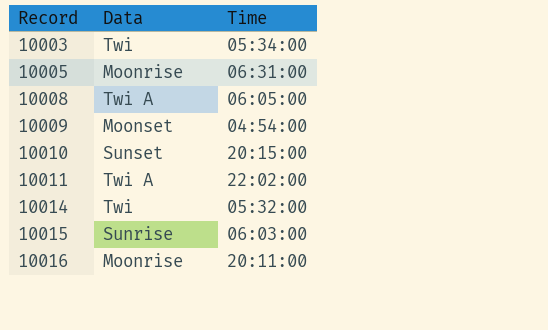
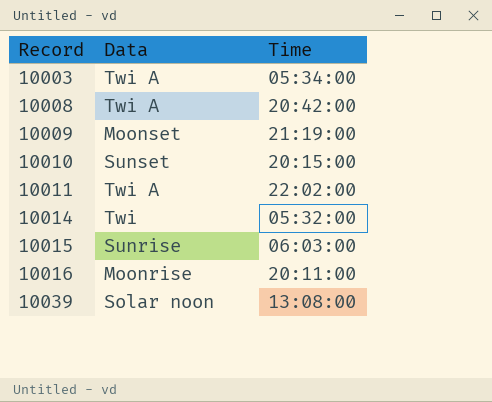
row 10005: Moonrise | 06:31:00 -> none
10003 | Data: Twi -> Twi A
10008 | Time: 06:05:00 -> 20:42:00
10009 | Time: 04:54:00 -> 21:19:00
row 10039: none -> Solar noon | 13:08:00

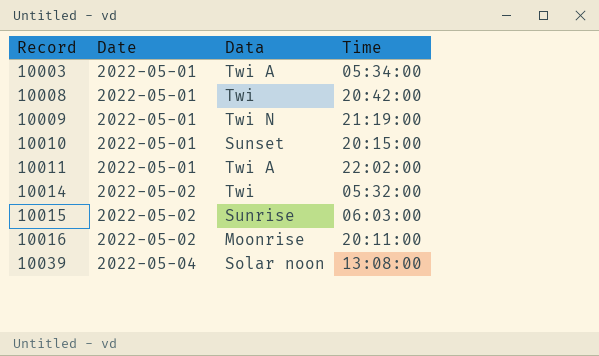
column Date | position: none -> 2
10008 | Data: Twi A -> Twi
10009 | Data: Moonset -> Twi N

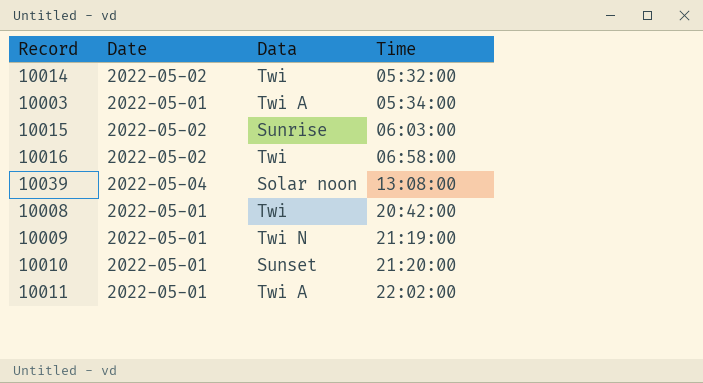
row order: Record ascending -> Time ascending
10016 | Data: Moonrise -> Twi
10016 | Time: 20:11:00 -> 06:58:00
10010 | Time: 20:15:00 -> 21:20:00

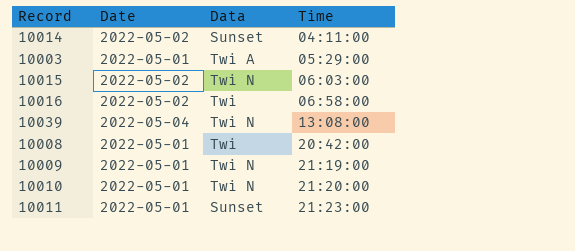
10014 | Data: Twi -> Sunset
10014 | Time: 05:32:00 -> 04:11:00
10003 | Time: 05:34:00 -> 05:29:00
10015 | Data: Sunrise -> Twi N
10039 | Data: Solar noon -> Twi N
10010 | Data: Sunset -> Twi N
10011 | Data: Twi A -> Sunset
10011 | Time: 22:02:00 -> 21:23:00

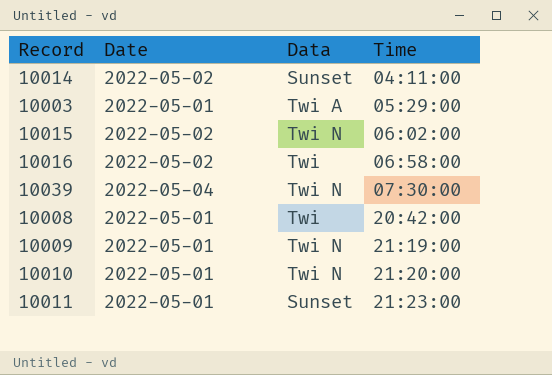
10015 | Time: 06:03:00 -> 06:02:00
10039 | Time: 13:08:00 -> 07:30:00

